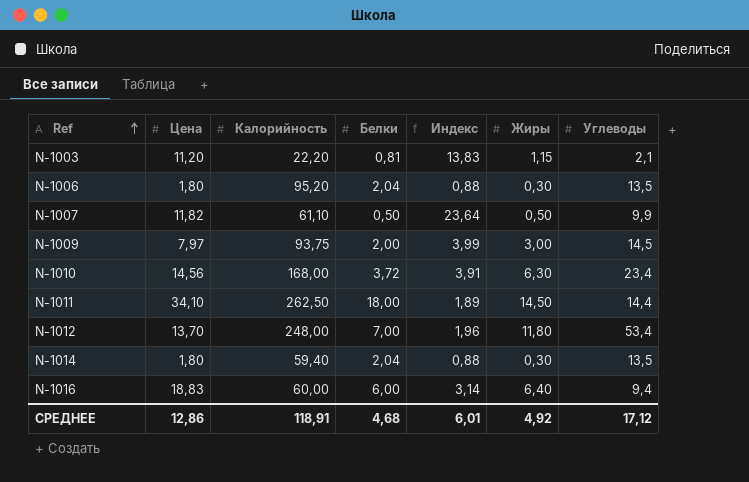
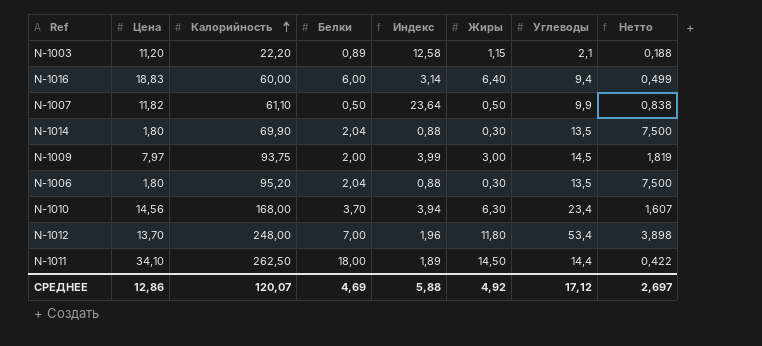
row order: Ref ascending -> Калорийность ascending
column Нетто | formula: none -> [Углеводы] / [Цена]
N-1003 | Белки: 0,81 -> 0,89
N-1003 | Индекс: 13,83 -> 12,58
N-1014 | Калорийность: 59,40 -> 69,90
N-1010 | Белки: 3,72 -> 3,70
N-1010 | Индекс: 3,91 -> 3,94
СРЕДНЕЕ | Калорийность: 118,91 -> 120,07
СРЕДНЕЕ | Белки: 4,68 -> 4,69
СРЕДНЕЕ | Индекс: 6,01 -> 5,88

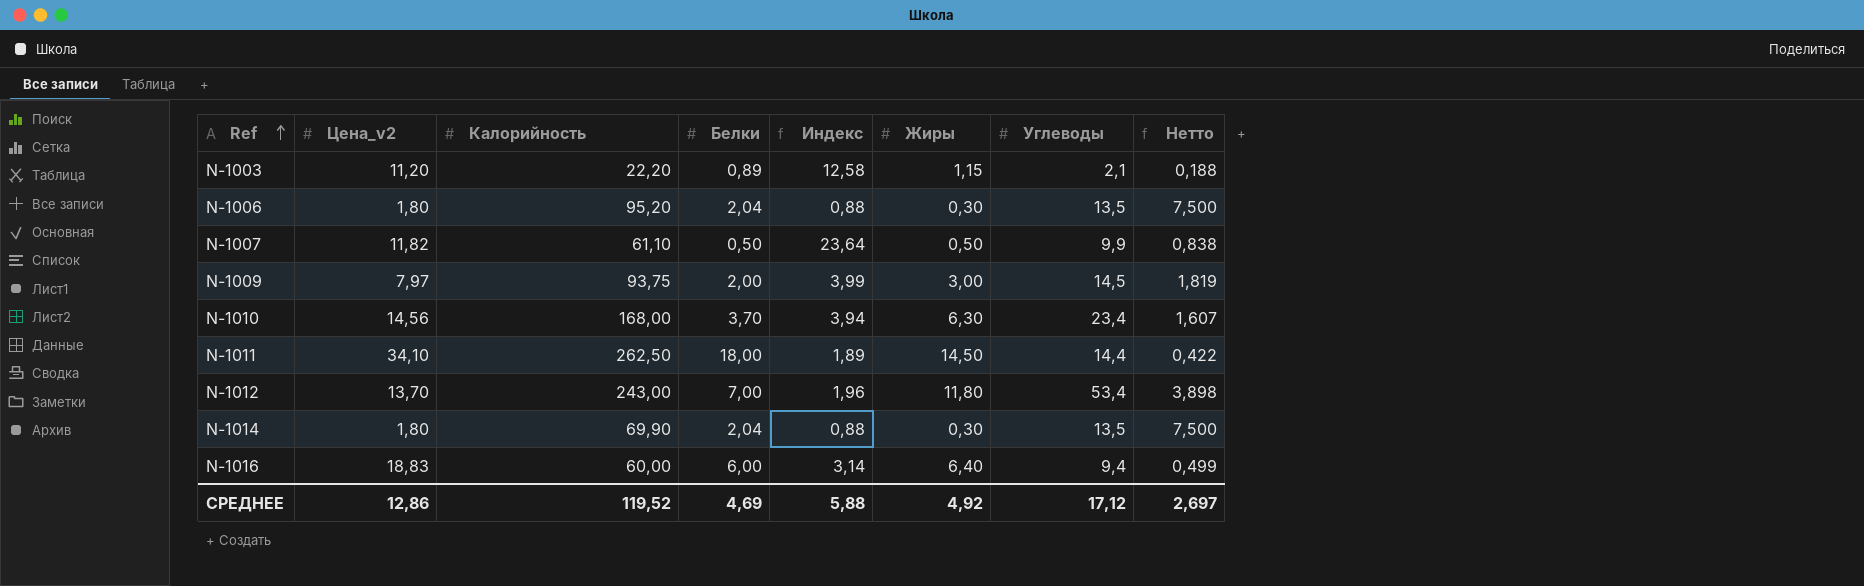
row order: Калорийность ascending -> Ref ascending
column name: Цена -> Цена_v2
N-1012 | Калорийность: 248,00 -> 243,00
СРЕДНЕЕ | Калорийность: 120,07 -> 119,52

